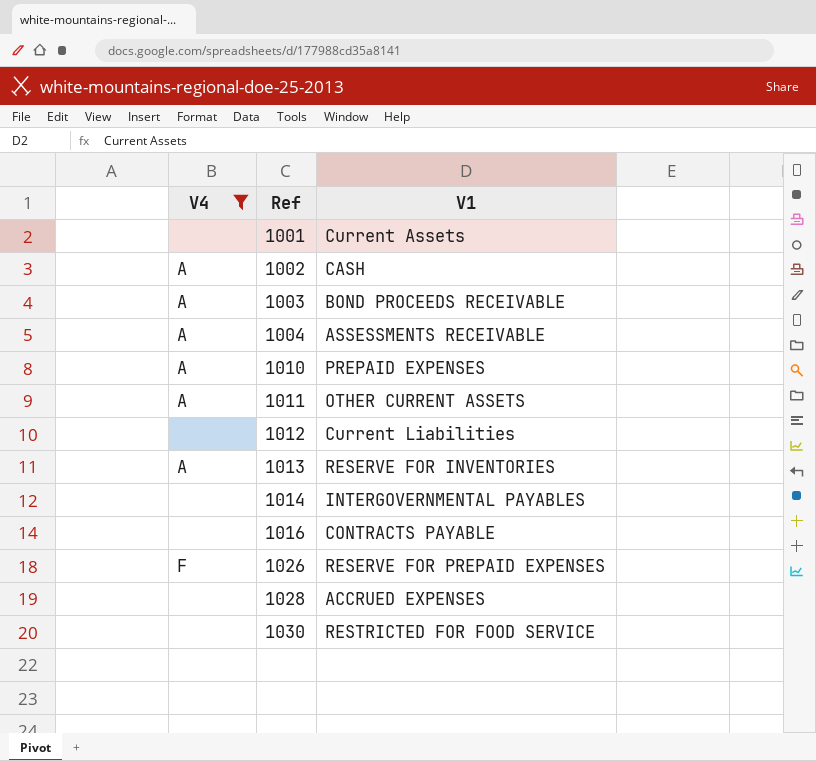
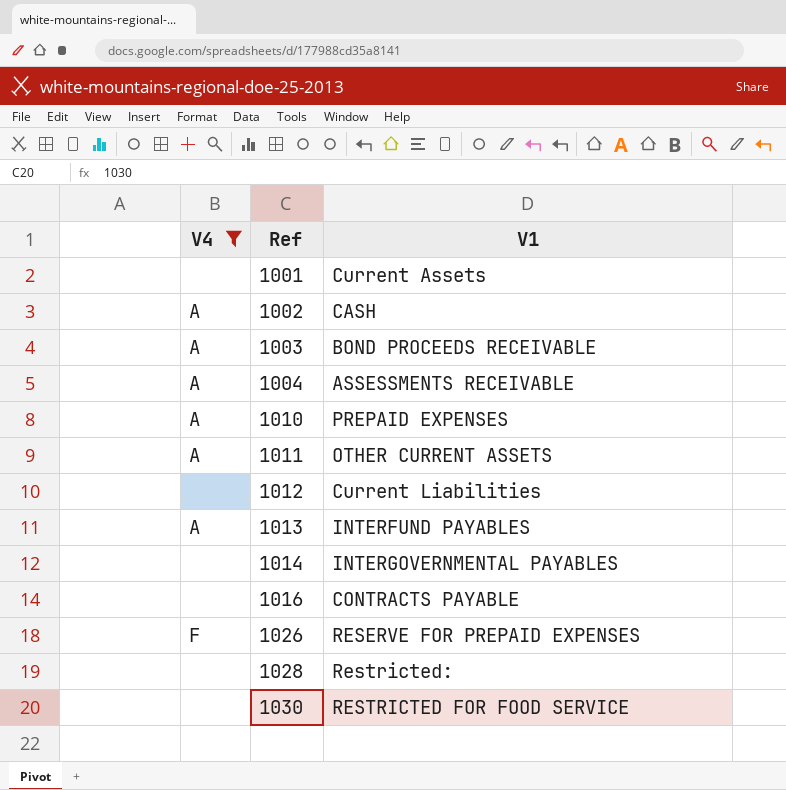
1013 | V1: RESERVE FOR INVENTORIES -> INTERFUND PAYABLES
1028 | V1: ACCRUED EXPENSES -> Restricted:

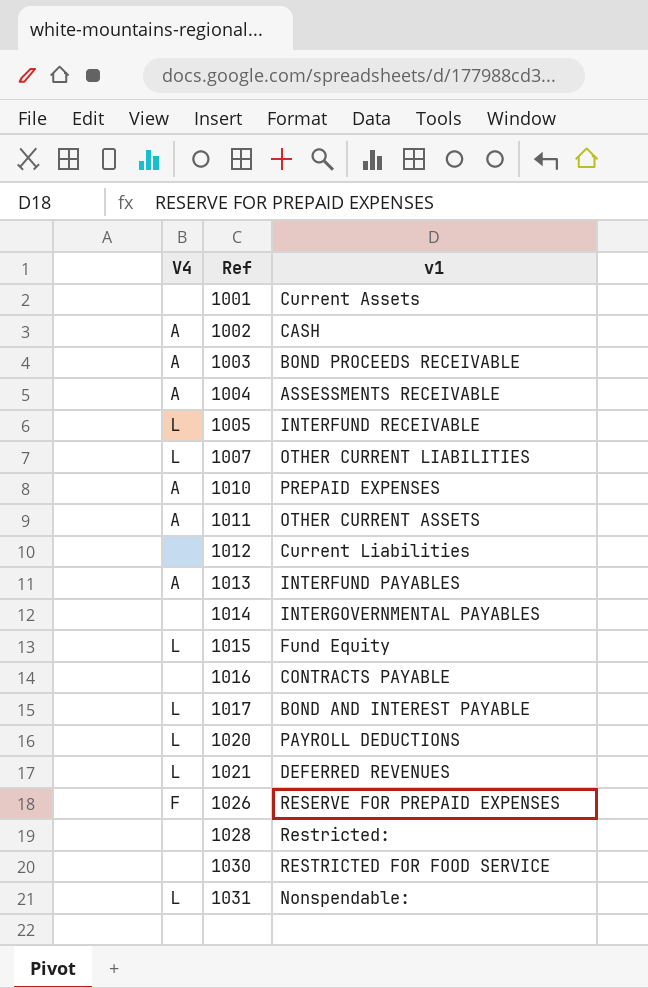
filter: V4 != L -> none
column name: V1 -> v1

